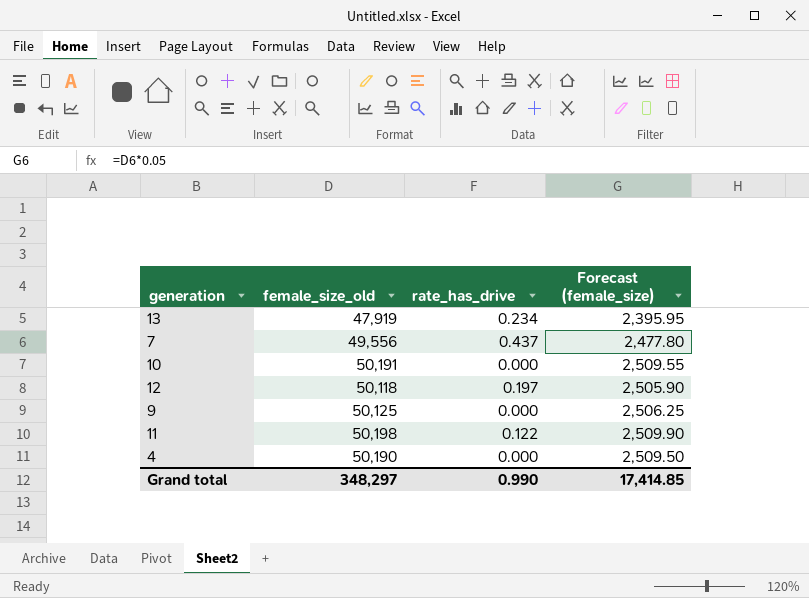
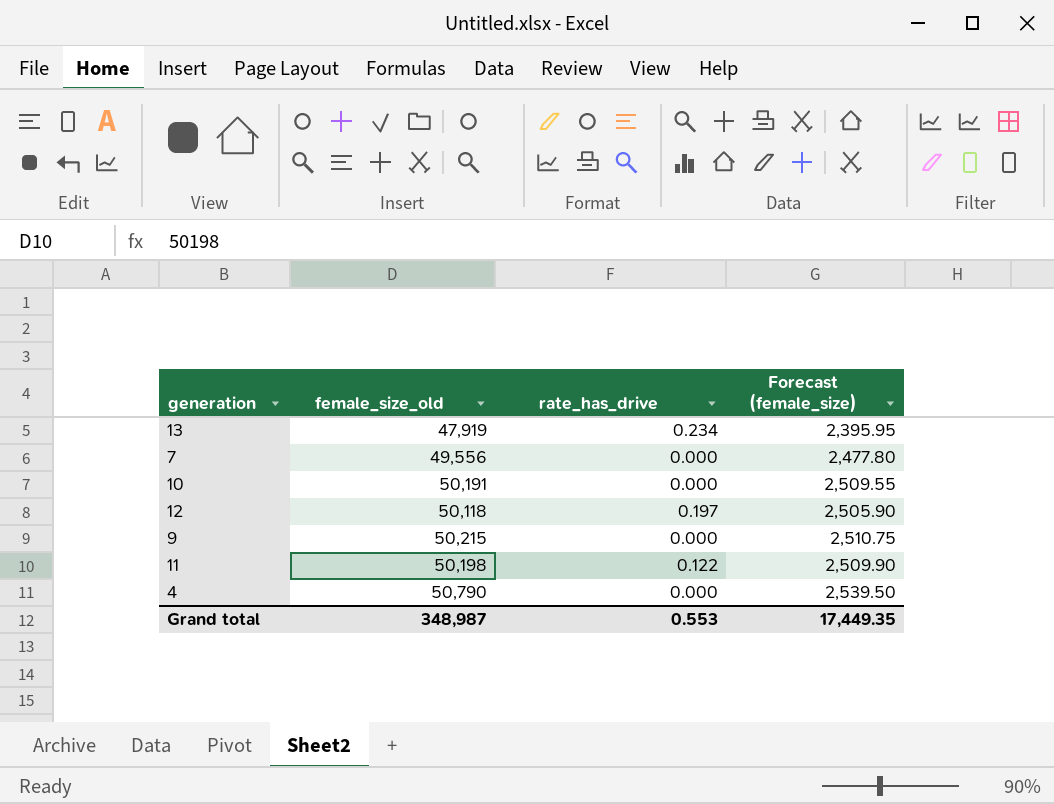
7 | rate_has_drive: 0.437 -> 0.000
9 | female_size_old: 50,125 -> 50,215
9 | Forecast (female_size): 2,506.25 -> 2,510.75
4 | female_size_old: 50,190 -> 50,790
4 | Forecast (female_size): 2,509.50 -> 2,539.50
Grand total | female_size_old: 348,297 -> 348,987
Grand total | rate_has_drive: 0.990 -> 0.553
Grand total | Forecast (female_size): 17,414.85 -> 17,449.35

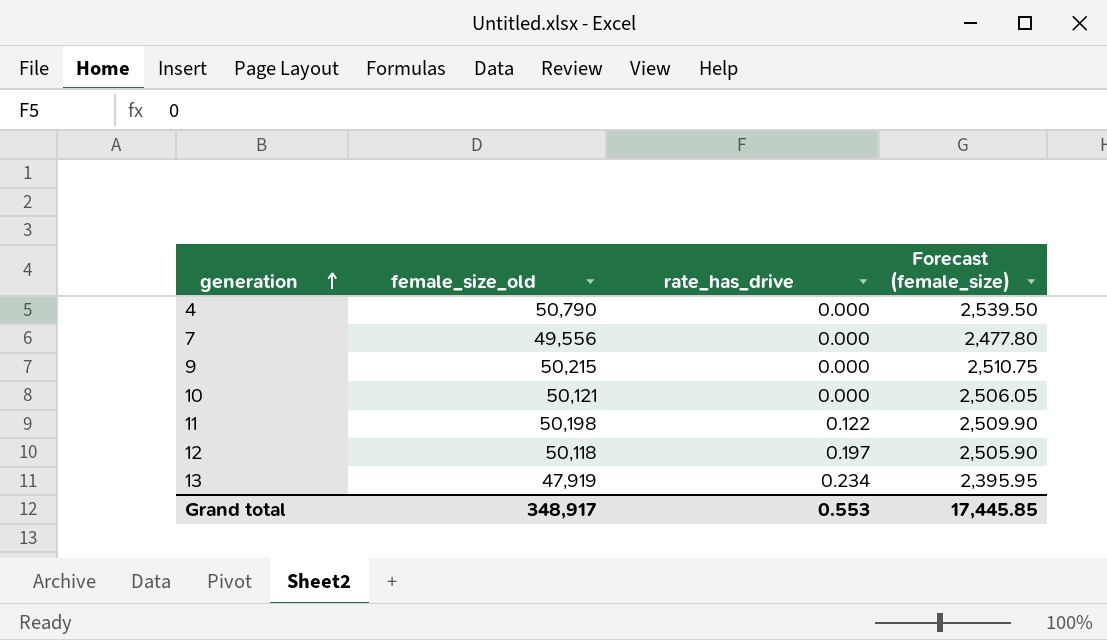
row order: none -> generation ascending
10 | female_size_old: 50,191 -> 50,121
10 | Forecast (female_size): 2,509.55 -> 2,506.05
Grand total | female_size_old: 348,987 -> 348,917
Grand total | Forecast (female_size): 17,449.35 -> 17,445.85

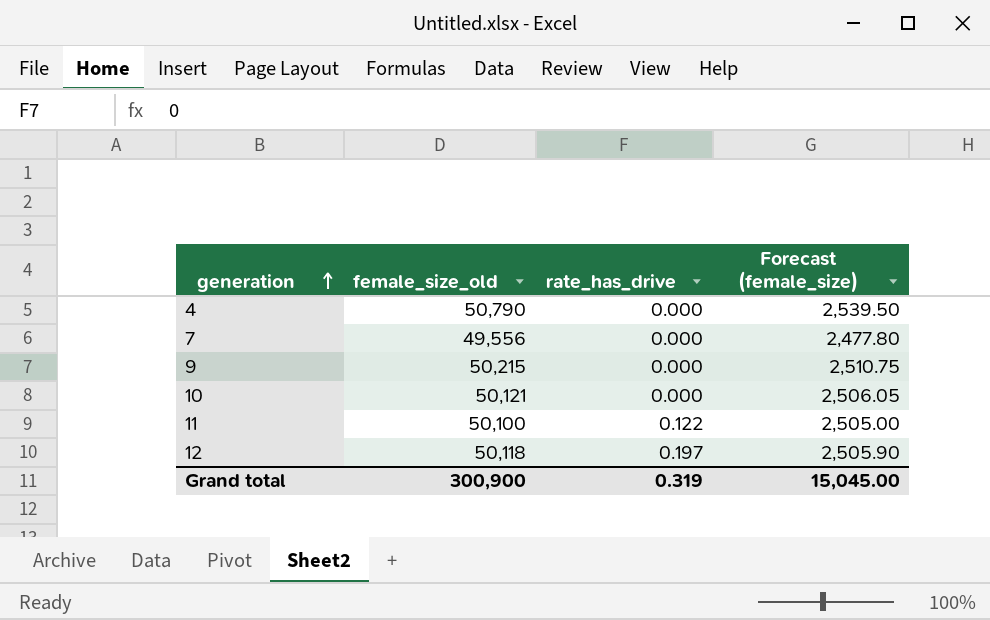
row 13: 47,919 | 0.234 | 2,395.95 -> none
11 | female_size_old: 50,198 -> 50,100
11 | Forecast (female_size): 2,509.90 -> 2,505.00
Grand total | female_size_old: 348,917 -> 300,900
Grand total | rate_has_drive: 0.553 -> 0.319
Grand total | Forecast (female_size): 17,445.85 -> 15,045.00

